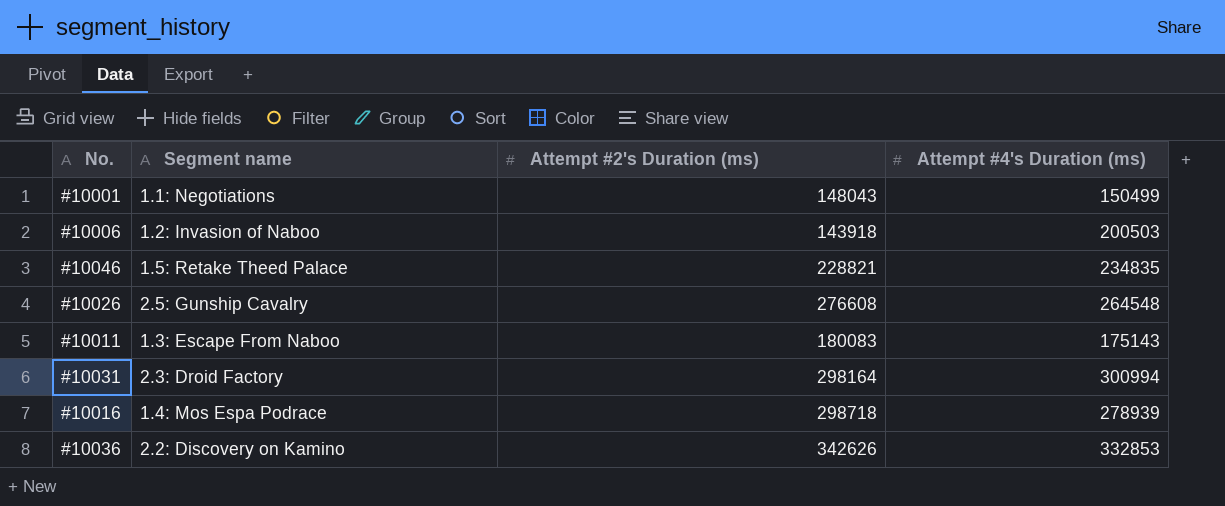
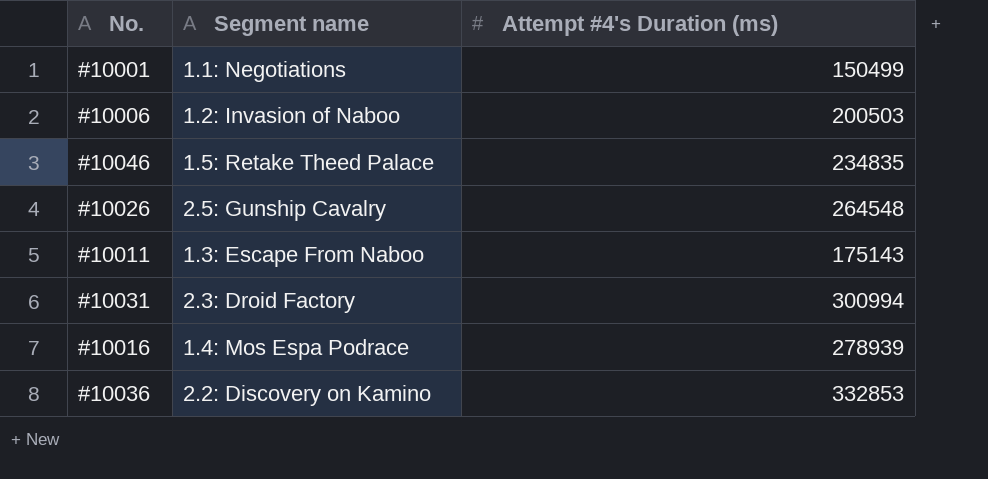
column Attempt #2's Duration (ms) | position: 3 -> none

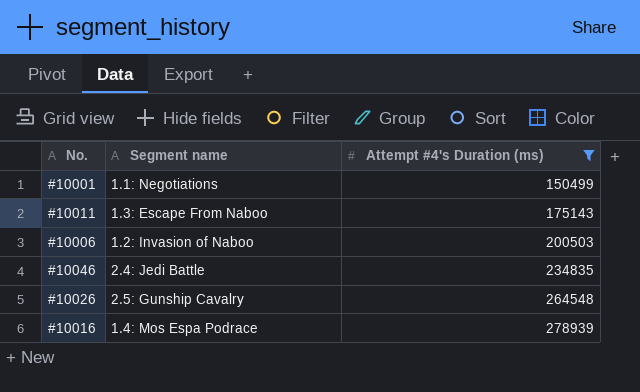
filter: none -> Attempt #4's Duration (ms) <= 278939
row order: none -> Attempt #4's Duration (ms) ascending
#10046 | Segment name: 1.5: Retake Theed Palace -> 2.4: Jedi Battle

